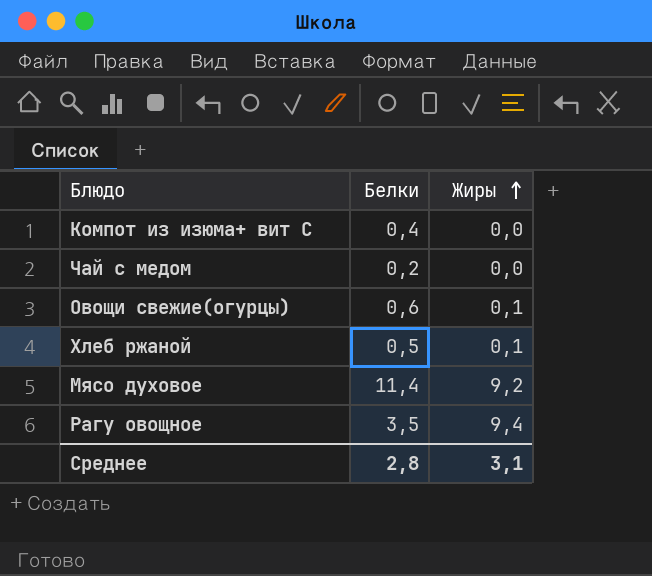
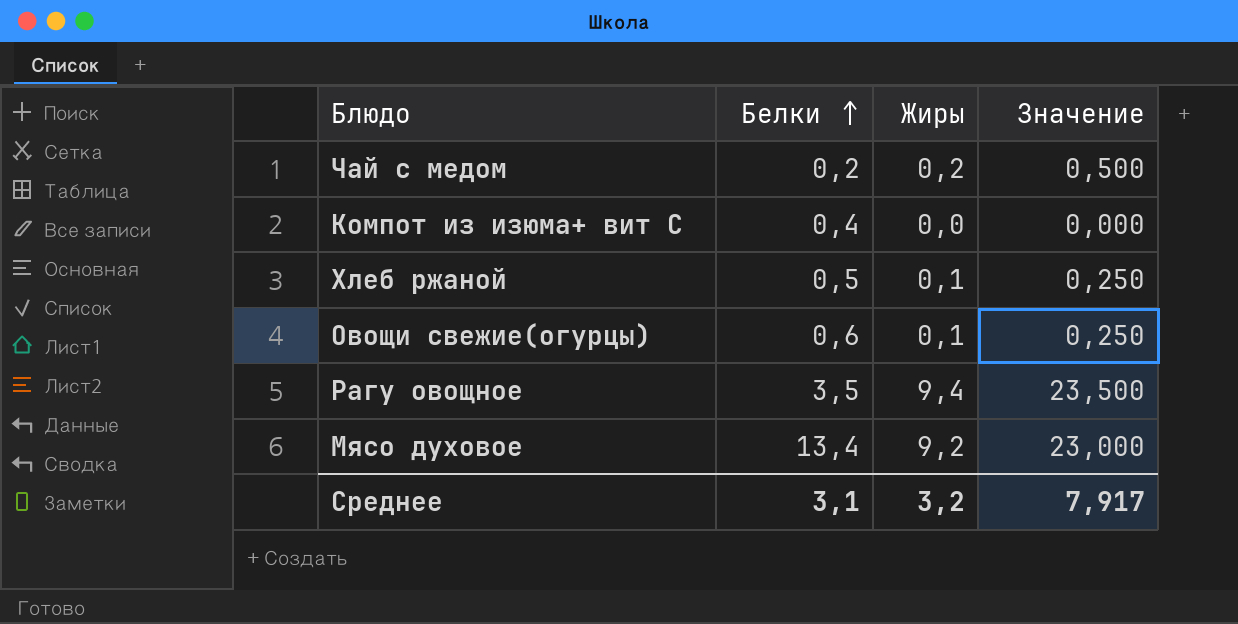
row order: Жиры ascending -> Белки ascending
column Значение | formula: none -> [Жиры] * 2,5
Чай с медом | Жиры: 0,0 -> 0,2
Мясо духовое | Белки: 11,4 -> 13,4
Среднее | Белки: 2,8 -> 3,1
Среднее | Жиры: 3,1 -> 3,2

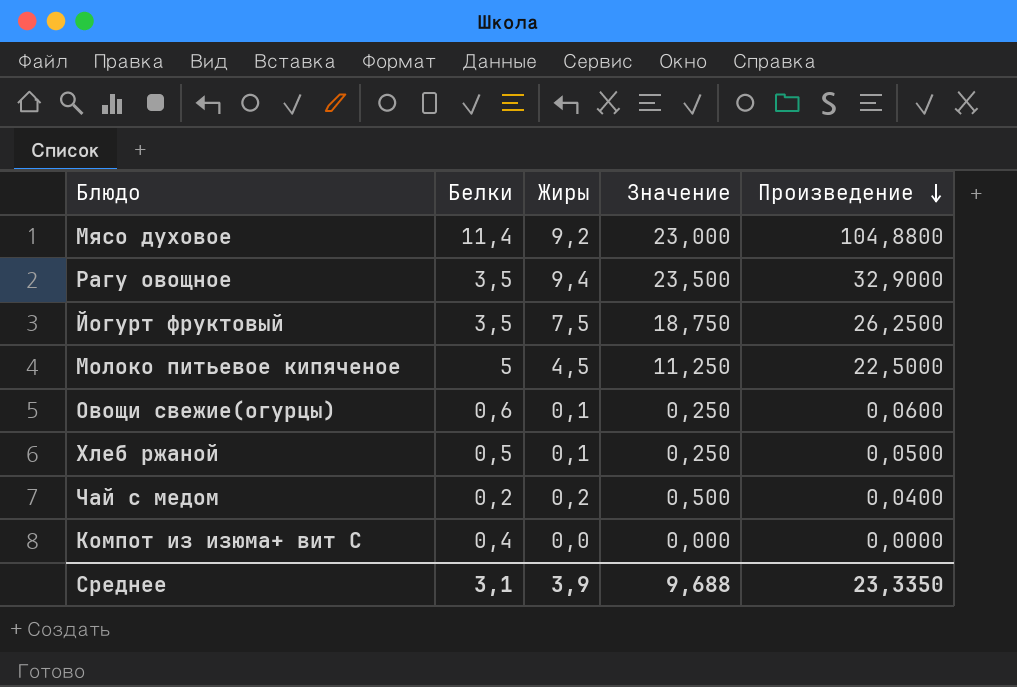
row order: Белки ascending -> Произведение descending
column Произведение | formula: none -> [Белки] * [Жиры]
Мясо духовое | Белки: 13,4 -> 11,4
row Йогурт фруктовый: none -> 3,5 | 7,5 | 18,750 | 26,2500
row Молоко питьевое кипяченое: none -> 5 | 4,5 | 11,250 | 22,5000
Среднее | Жиры: 3,2 -> 3,9
Среднее | Значение: 7,917 -> 9,688

